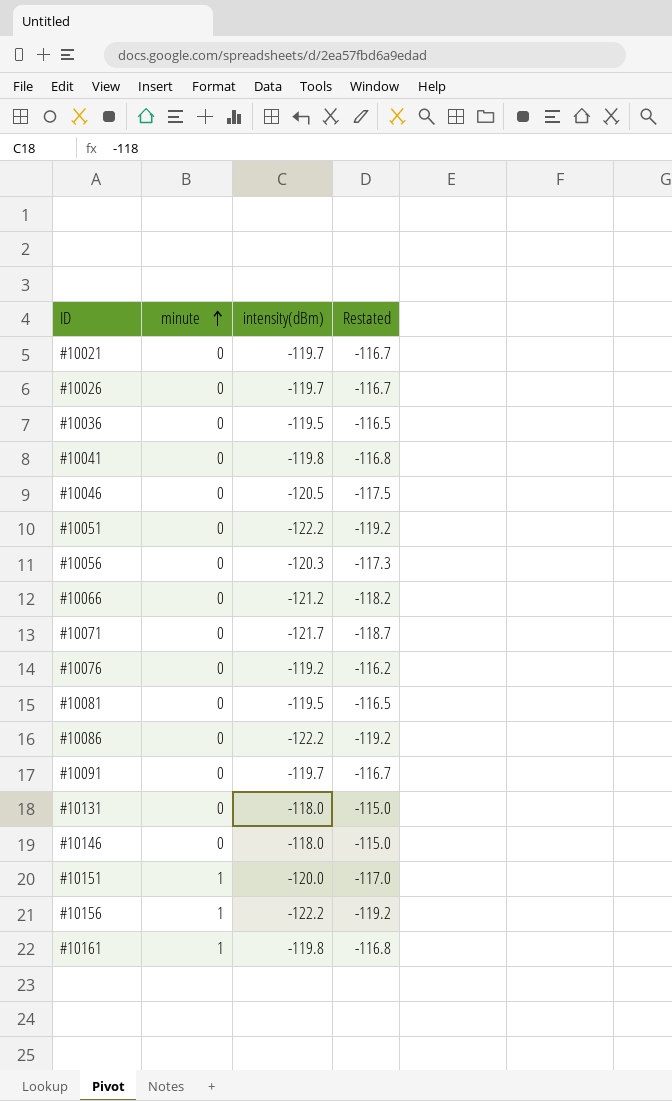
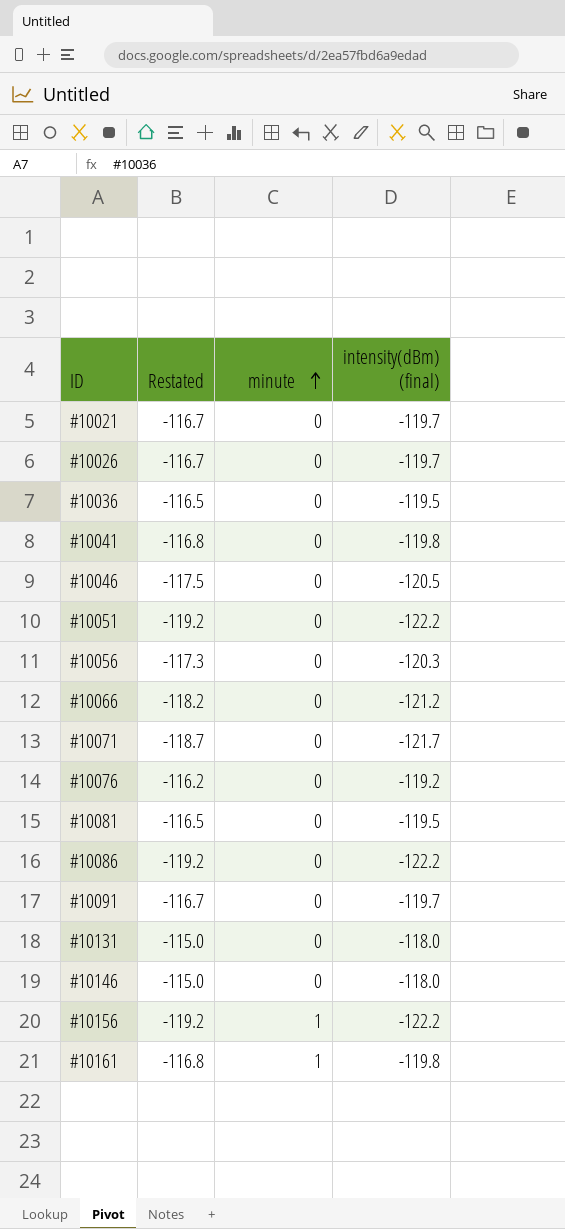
column Restated | position: 4 -> 2
column name: intensity(dBm) -> intensity(dBm) (final)
row #10151: 1 | -120.0 | -117.0 -> none

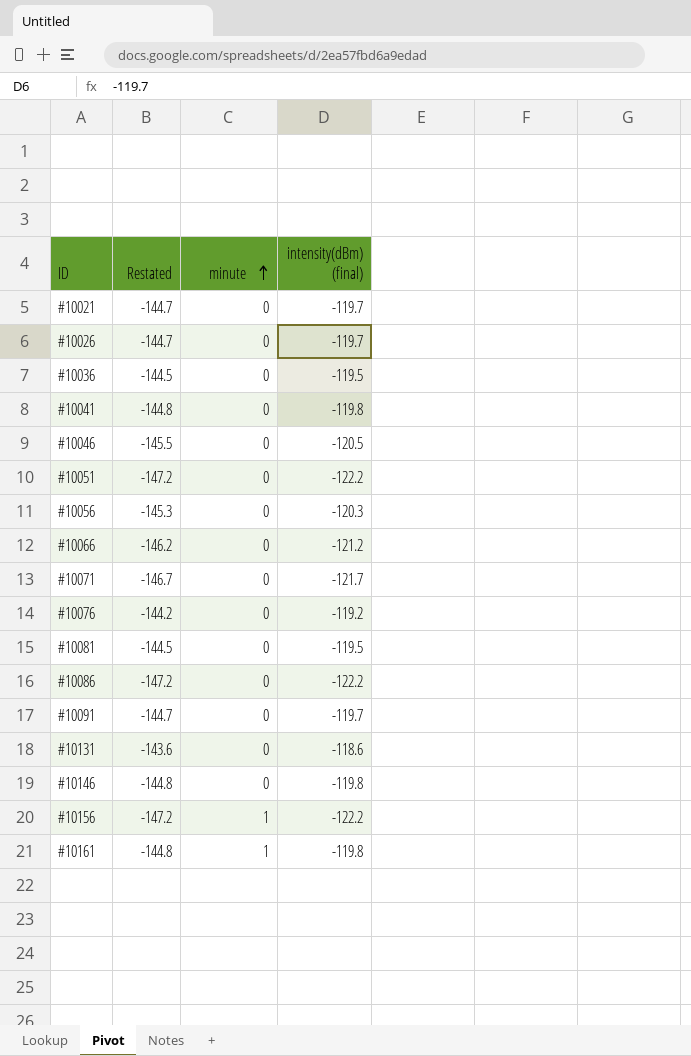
column Restated | formula: [intensity(dBm) (final)] + 3 -> [intensity(dBm) (final)] - 25
#10131 | intensity(dBm) (final): -118.0 -> -118.6
#10146 | intensity(dBm) (final): -118.0 -> -119.8

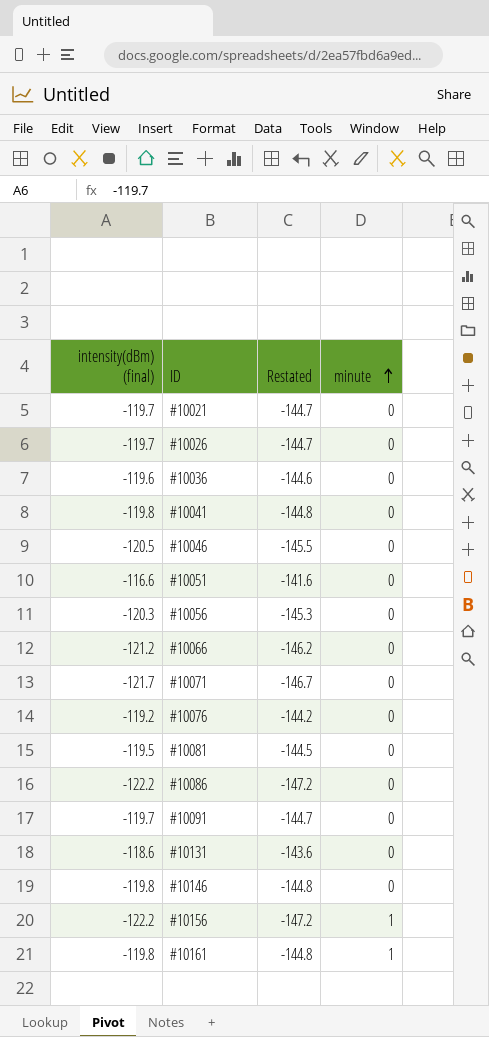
column intensity(dBm) (final) | position: 4 -> 1
#10036 | intensity(dBm) (final): -119.5 -> -119.6
#10036 | Restated: -144.5 -> -144.6
#10051 | intensity(dBm) (final): -122.2 -> -116.6
#10051 | Restated: -147.2 -> -141.6

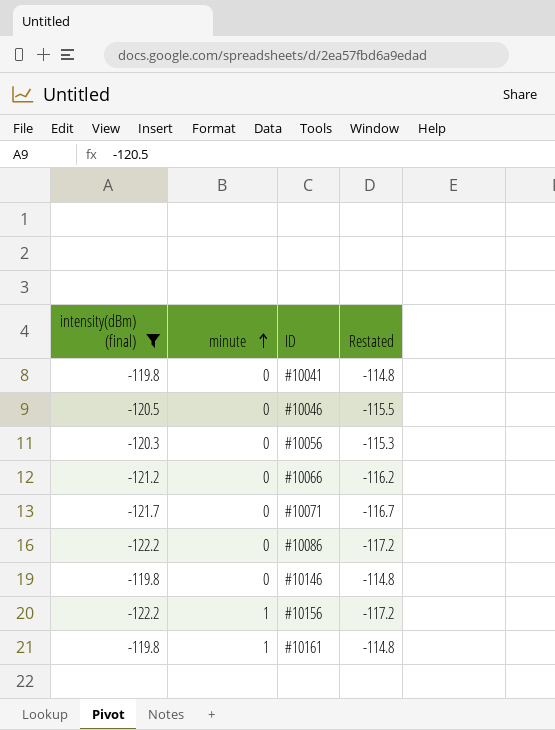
filter: none -> intensity(dBm) (final) <= -119.8
column minute | position: 4 -> 2
column Restated | formula: [intensity(dBm) (final)] - 25 -> [intensity(dBm) (final)] + 5

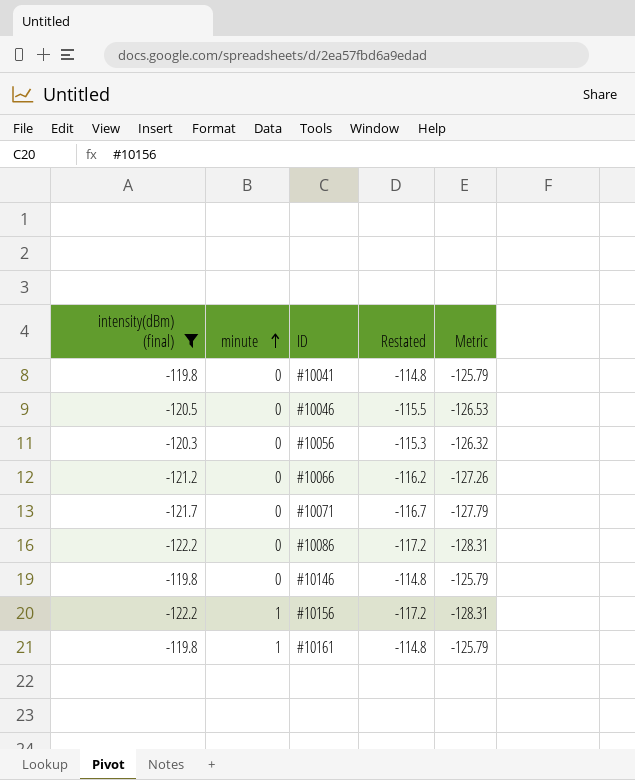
column Metric | formula: none -> [intensity(dBm) (final)] * 1.05

